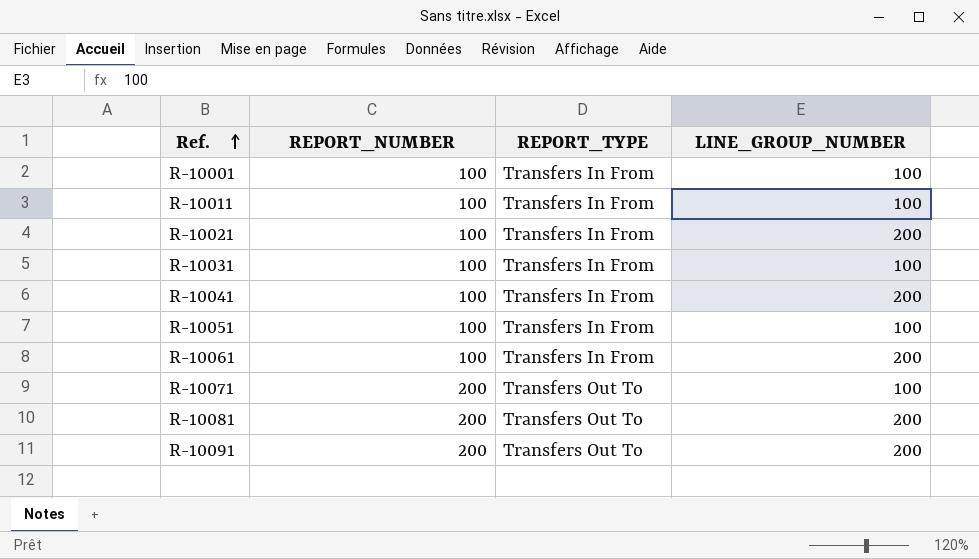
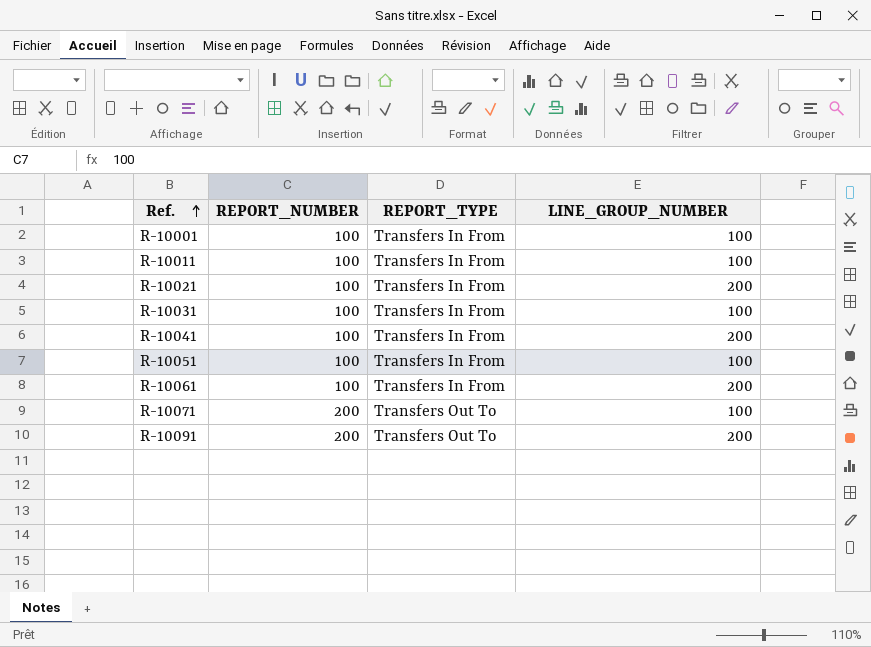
row R-10081: 200 | Transfers Out To | 200 -> none

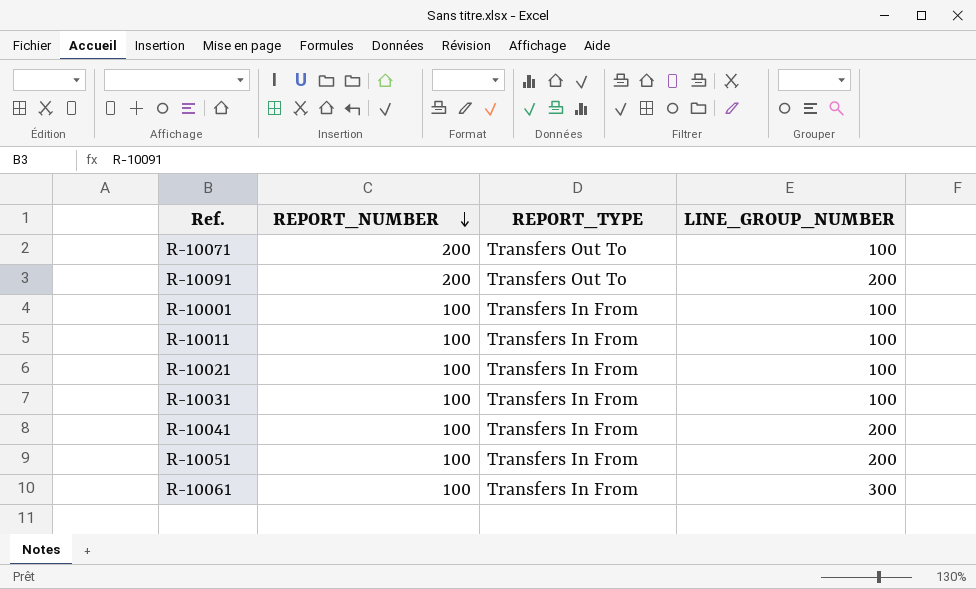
row order: Ref. ascending -> REPORT_NUMBER descending
R-10021 | LINE_GROUP_NUMBER: 200 -> 100
R-10051 | LINE_GROUP_NUMBER: 100 -> 200
R-10061 | LINE_GROUP_NUMBER: 200 -> 300

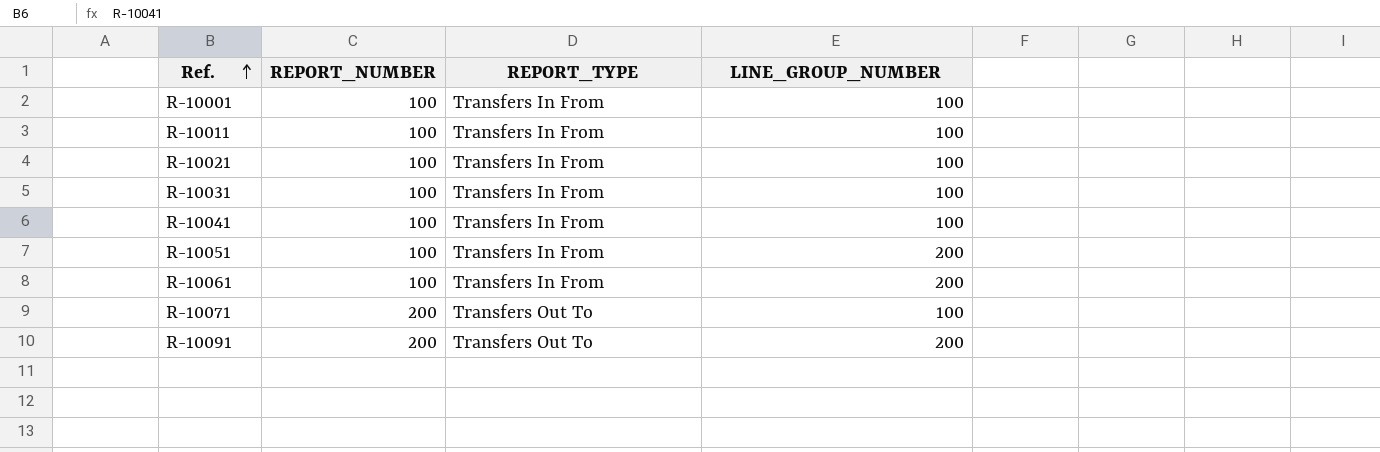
row order: REPORT_NUMBER descending -> Ref. ascending
R-10041 | LINE_GROUP_NUMBER: 200 -> 100
R-10061 | LINE_GROUP_NUMBER: 300 -> 200

